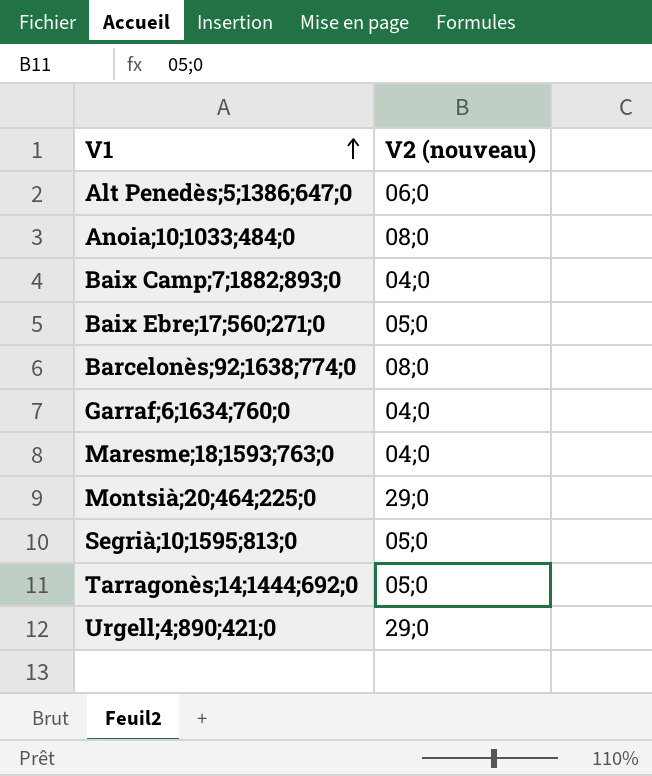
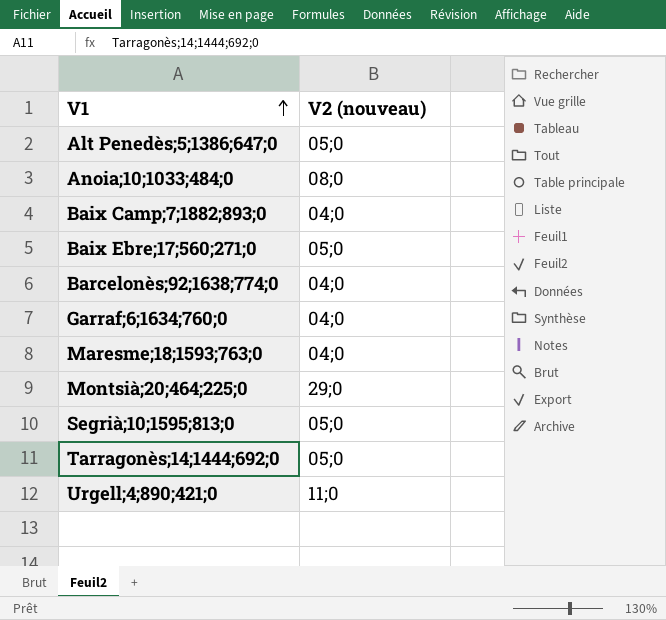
Alt Penedès;5;1386;647;0 | V2 (nouveau): 06;0 -> 05;0
Barcelonès;92;1638;774;0 | V2 (nouveau): 08;0 -> 04;0
Urgell;4;890;421;0 | V2 (nouveau): 29;0 -> 11;0

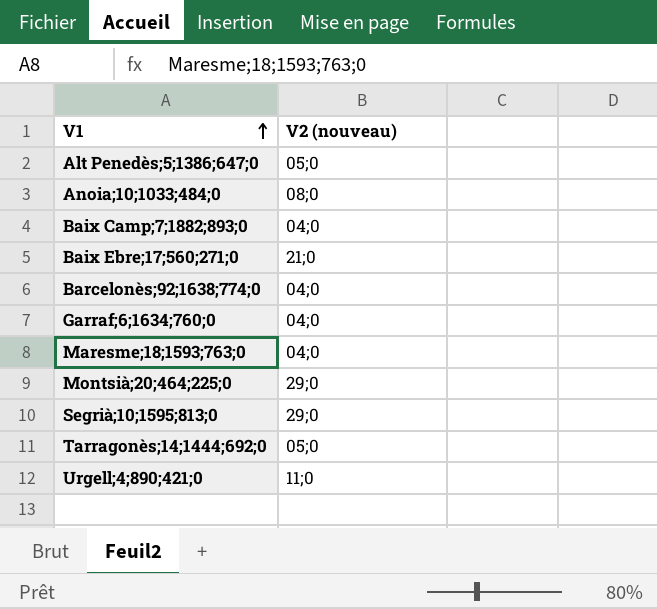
Baix Ebre;17;560;271;0 | V2 (nouveau): 05;0 -> 21;0
Segrià;10;1595;813;0 | V2 (nouveau): 05;0 -> 29;0

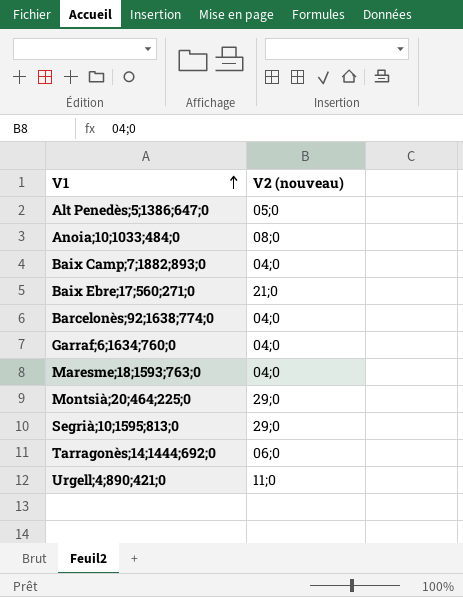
Tarragonès;14;1444;692;0 | V2 (nouveau): 05;0 -> 06;0

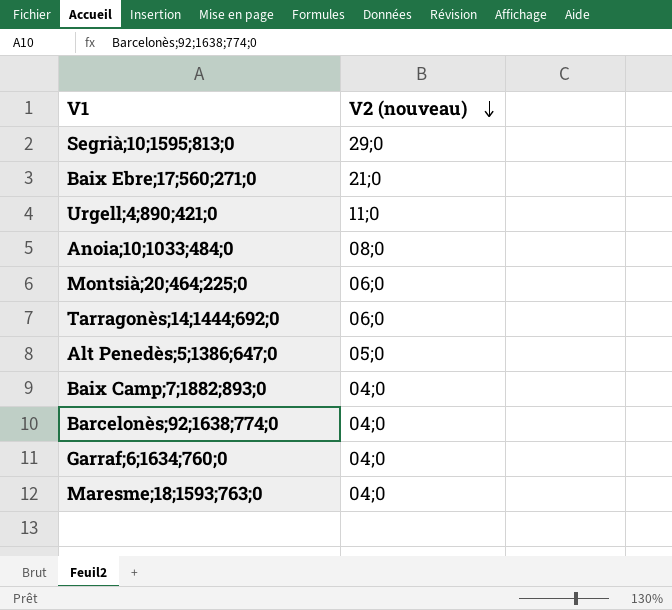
row order: V1 ascending -> V2 (nouveau) descending
Montsià;20;464;225;0 | V2 (nouveau): 29;0 -> 06;0

